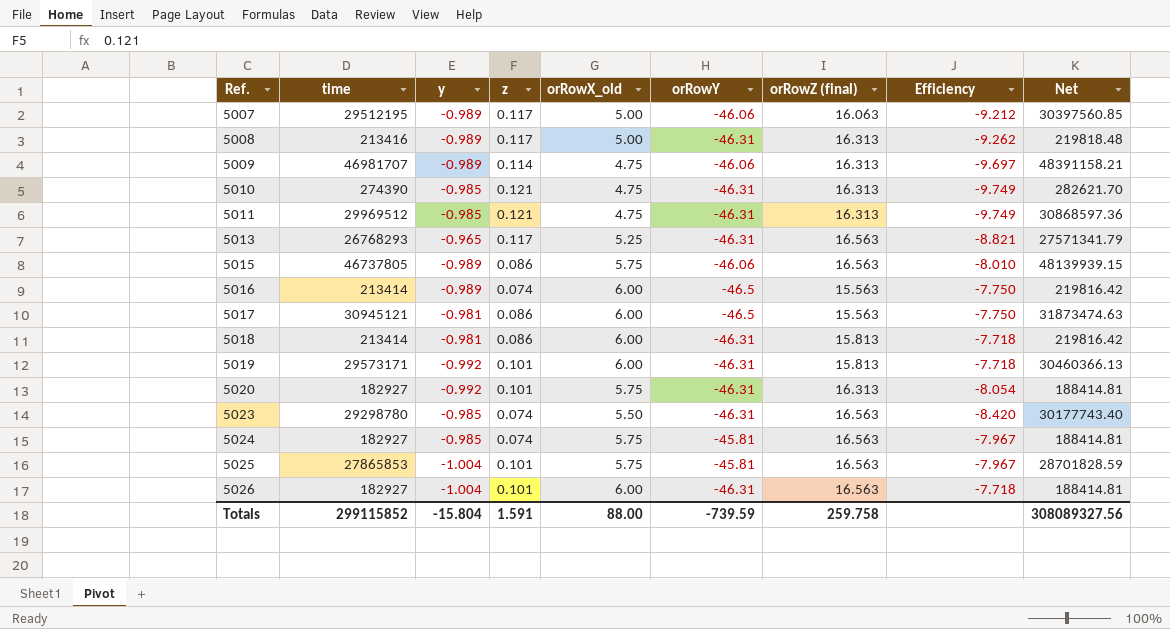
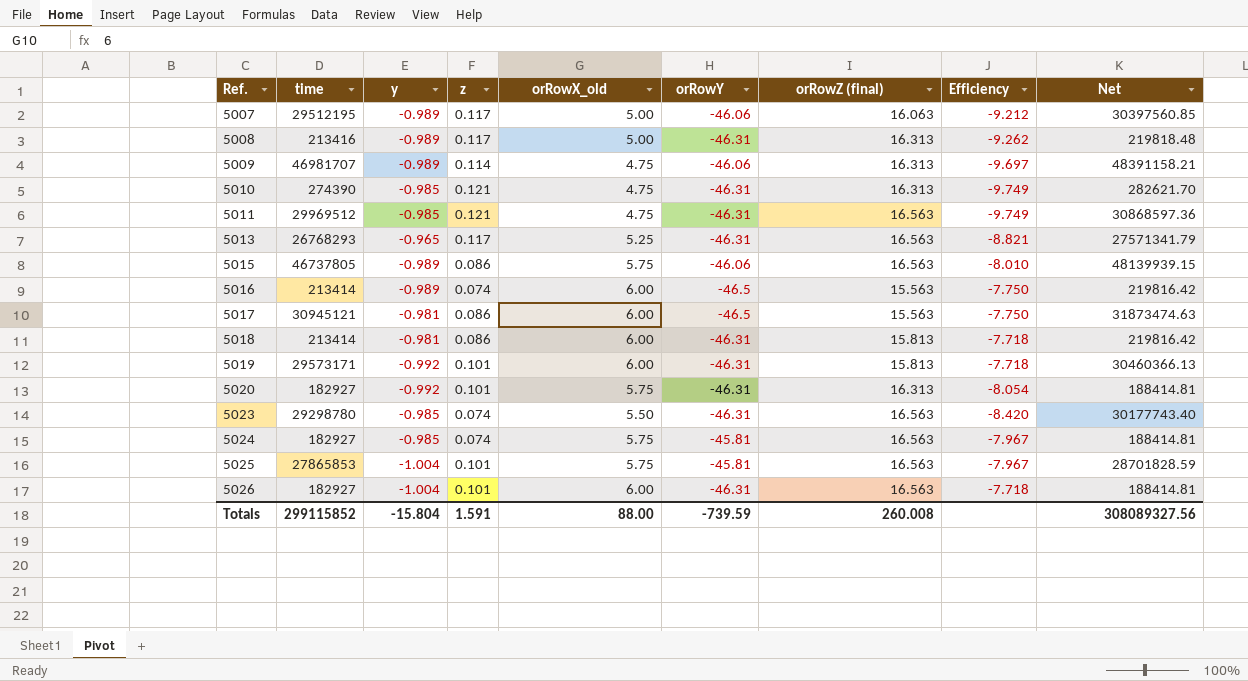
5011 | orRowZ (final): 16.313 -> 16.563
Totals | orRowZ (final): 259.758 -> 260.008

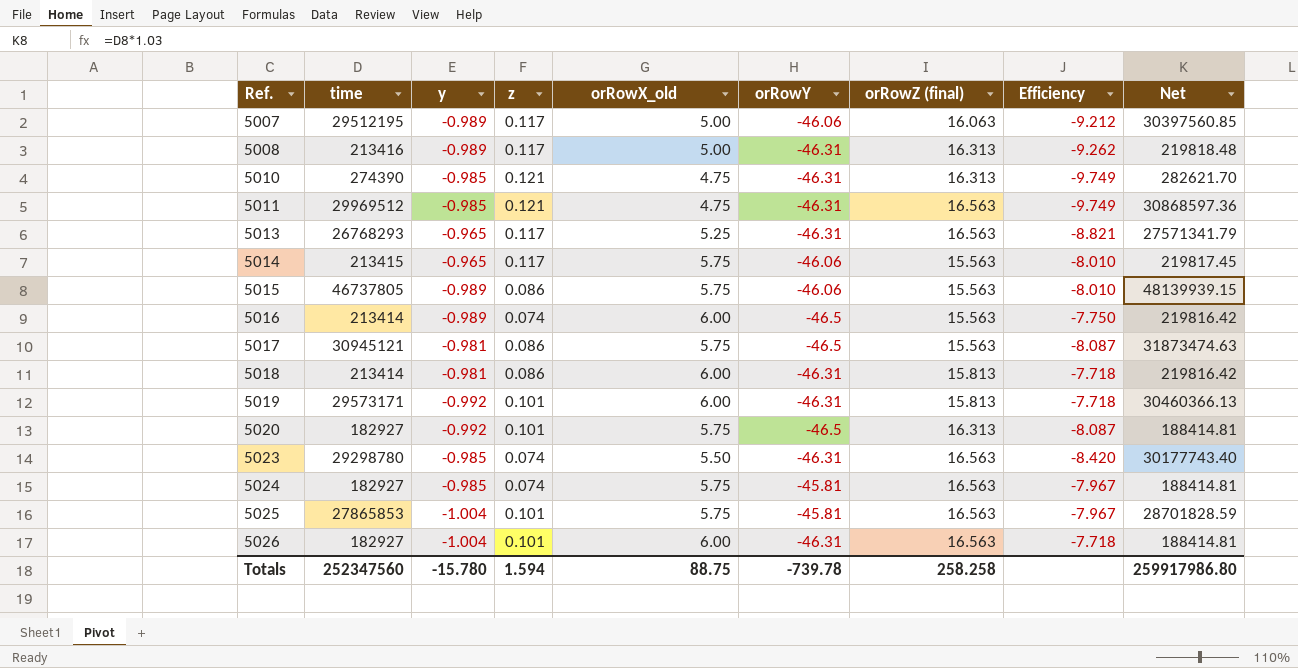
row 5009: 46981707 | -0.989 | 0.114 | 4.75 | -46.06 | 16.313 | -9.697 | 48391158.21 -> none
row 5014: none -> 213415 | -0.965 | 0.117 | 5.75 | -46.06 | 15.563 | -8.010 | 219817.45
5015 | orRowZ (final): 16.563 -> 15.563
5017 | orRowX_old: 6.00 -> 5.75
5017 | Efficiency: -7.750 -> -8.087
5020 | orRowY: -46.31 -> -46.5
5020 | Efficiency: -8.054 -> -8.087
Totals | time: 299115852 -> 252347560
Totals | y: -15.804 -> -15.780
Totals | z: 1.591 -> 1.594
Totals | orRowX_old: 88.00 -> 88.75
Totals | orRowY: -739.59 -> -739.78
Totals | orRowZ (final): 260.008 -> 258.258
Totals | Net: 308089327.56 -> 259917986.80

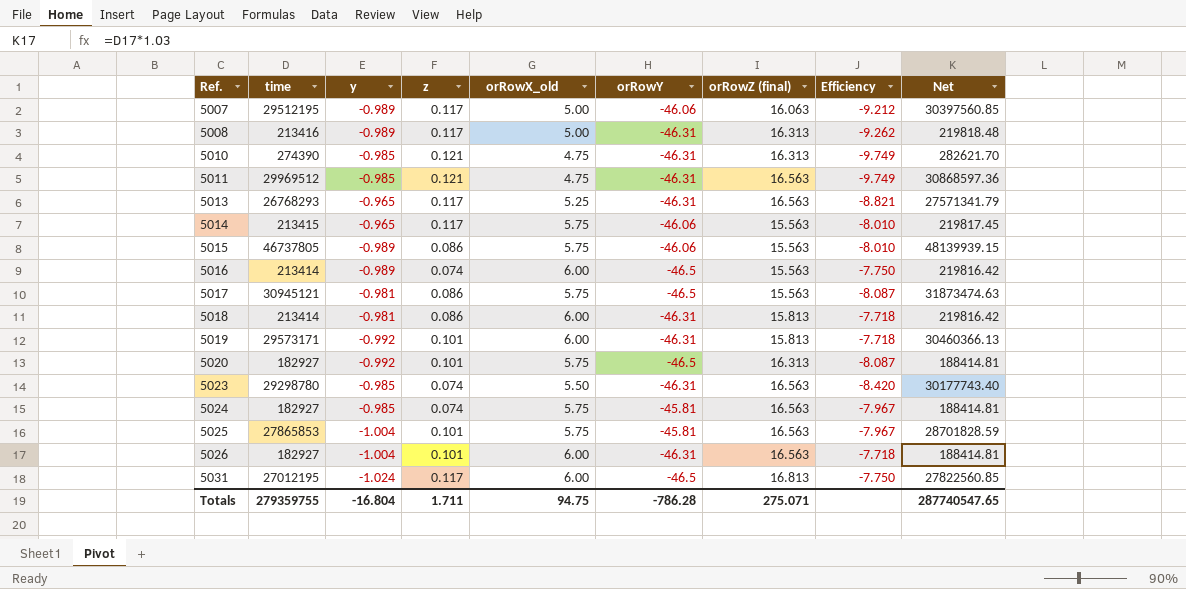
row 5031: none -> 27012195 | -1.024 | 0.117 | 6.00 | -46.5 | 16.813 | -7.750 | 27822560.85
Totals | time: 252347560 -> 279359755
Totals | y: -15.780 -> -16.804
Totals | z: 1.594 -> 1.711
Totals | orRowX_old: 88.75 -> 94.75
Totals | orRowY: -739.78 -> -786.28
Totals | orRowZ (final): 258.258 -> 275.071
Totals | Net: 259917986.80 -> 287740547.65

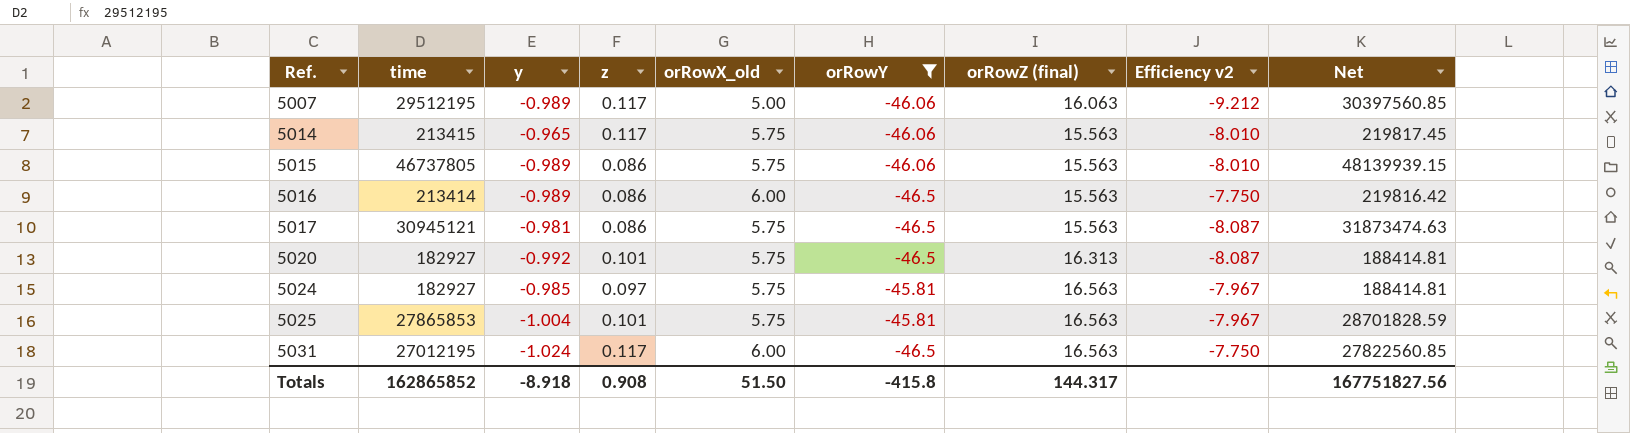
filter: none -> orRowY != -46.31
column name: Efficiency -> Efficiency v2
5016 | z: 0.074 -> 0.086
5024 | z: 0.074 -> 0.097
5031 | orRowZ (final): 16.813 -> 16.563
Totals | time: 279359755 -> 162865852
Totals | y: -16.804 -> -8.918
Totals | z: 1.711 -> 0.908
Totals | orRowX_old: 94.75 -> 51.50
Totals | orRowY: -786.28 -> -415.8
Totals | orRowZ (final): 275.071 -> 144.317
Totals | Net: 287740547.65 -> 167751827.56

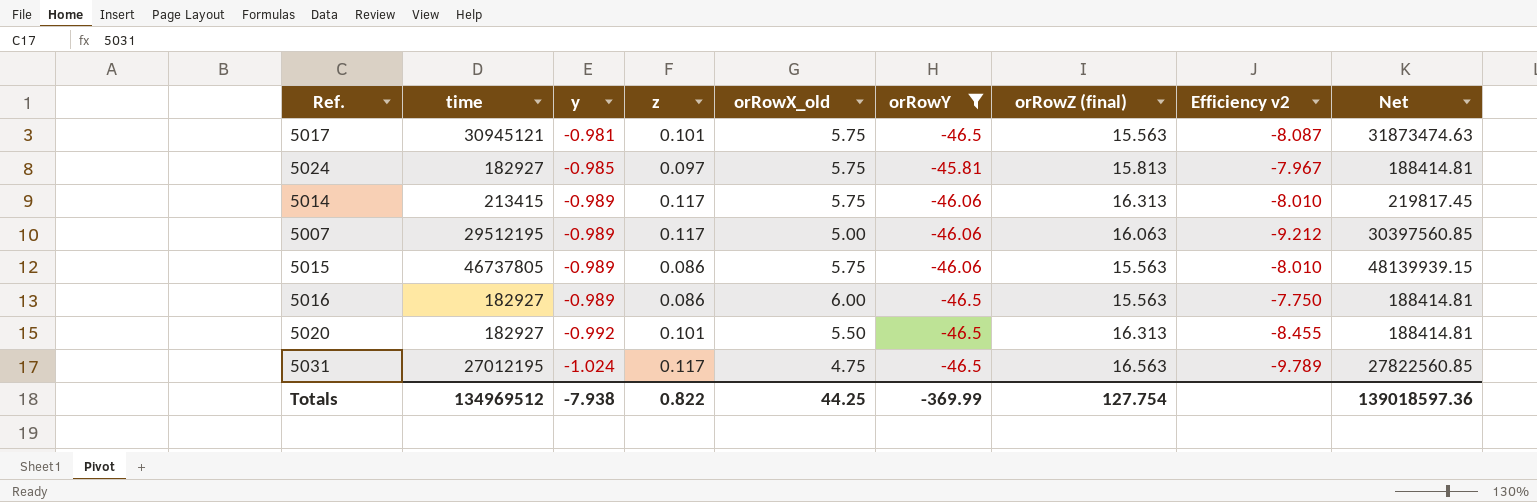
row order: Ref. ascending -> y descending
row 5025: 27865853 | -1.004 | 0.101 | 5.75 | -45.81 | 16.563 | -7.967 | 28701828.59 -> none
5017 | z: 0.086 -> 0.101
5024 | orRowZ (final): 16.563 -> 15.813
5014 | y: -0.965 -> -0.989
5014 | orRowZ (final): 15.563 -> 16.313
5016 | time: 213414 -> 182927
5016 | Net: 219816.42 -> 188414.81
5020 | orRowX_old: 5.75 -> 5.50
5020 | Efficiency v2: -8.087 -> -8.455
5031 | orRowX_old: 6.00 -> 4.75
5031 | Efficiency v2: -7.750 -> -9.789
Totals | time: 162865852 -> 134969512
Totals | y: -8.918 -> -7.938
Totals | z: 0.908 -> 0.822
Totals | orRowX_old: 51.50 -> 44.25
Totals | orRowY: -415.8 -> -369.99
Totals | orRowZ (final): 144.317 -> 127.754
Totals | Net: 167751827.56 -> 139018597.36

